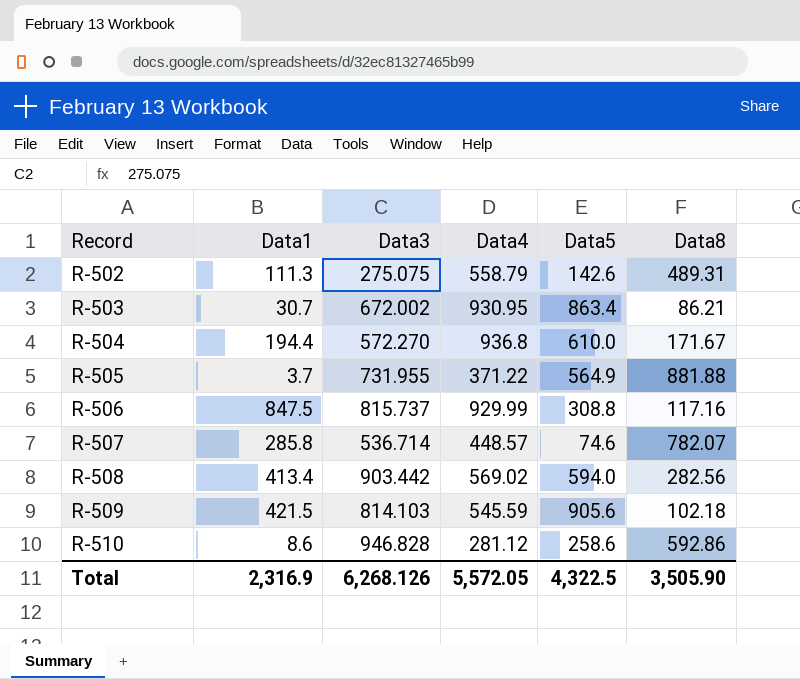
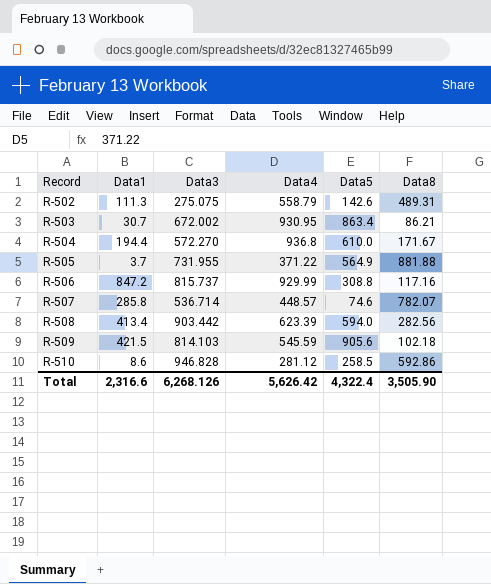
R-506 | Data1: 847.5 -> 847.2
R-508 | Data4: 569.02 -> 623.39
R-510 | Data5: 258.6 -> 258.5
Total | Data1: 2,316.9 -> 2,316.6
Total | Data4: 5,572.05 -> 5,626.42
Total | Data5: 4,322.5 -> 4,322.4

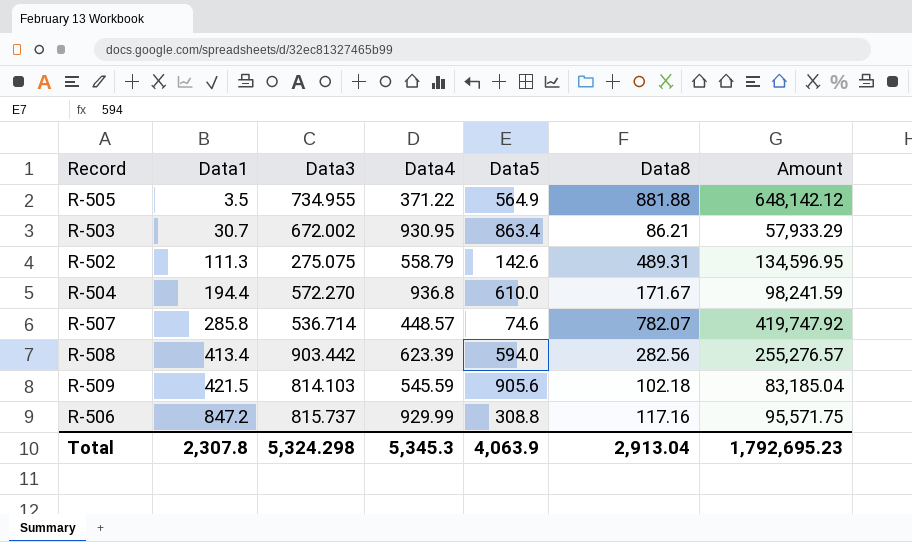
row order: Record ascending -> Data1 ascending
column Amount | formula: none -> [Data3] * [Data8]
row R-510: 8.6 | 946.828 | 281.12 | 258.5 | 592.86 -> none
R-505 | Data1: 3.7 -> 3.5
R-505 | Data3: 731.955 -> 734.955
Total | Data1: 2,316.6 -> 2,307.8
Total | Data3: 6,268.126 -> 5,324.298
Total | Data4: 5,626.42 -> 5,345.3
Total | Data5: 4,322.4 -> 4,063.9
Total | Data8: 3,505.90 -> 2,913.04

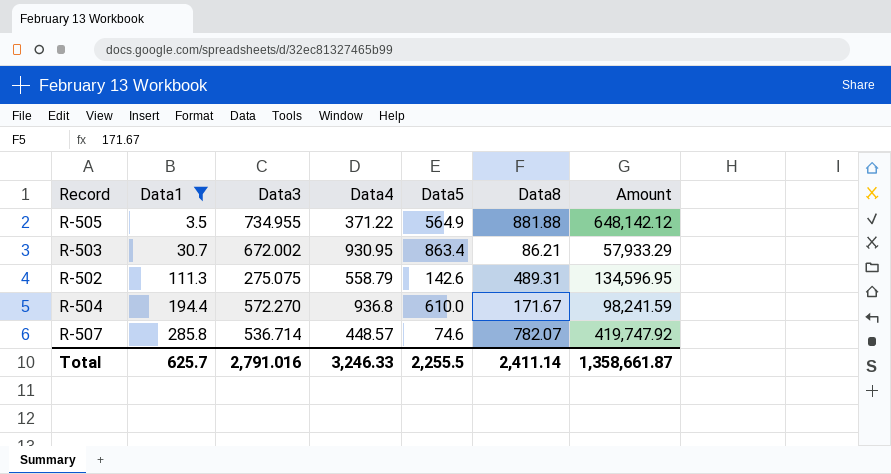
filter: none -> Data1 <= 285.8
Total | Data1: 2,307.8 -> 625.7
Total | Data3: 5,324.298 -> 2,791.016
Total | Data4: 5,345.3 -> 3,246.33
Total | Data5: 4,063.9 -> 2,255.5
Total | Data8: 2,913.04 -> 2,411.14
Total | Amount: 1,792,695.23 -> 1,358,661.87

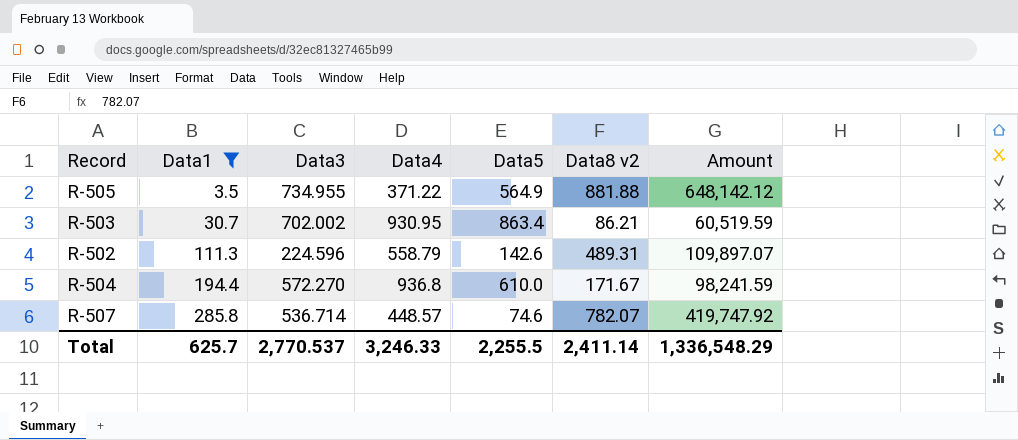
column name: Data8 -> Data8 v2
R-503 | Data3: 672.002 -> 702.002
R-503 | Amount: 57,933.29 -> 60,519.59
R-502 | Data3: 275.075 -> 224.596
R-502 | Amount: 134,596.95 -> 109,897.07
Total | Data3: 2,791.016 -> 2,770.537
Total | Amount: 1,358,661.87 -> 1,336,548.29

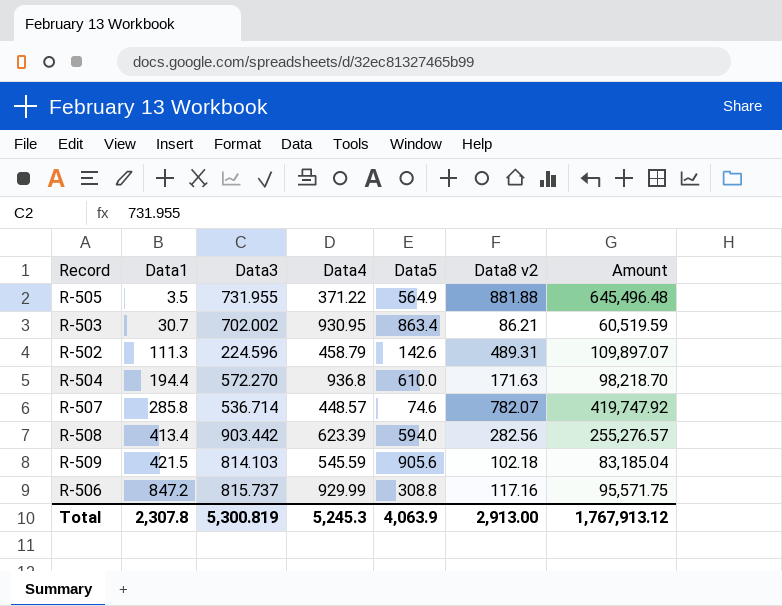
filter: Data1 <= 285.8 -> none
R-505 | Data3: 734.955 -> 731.955
R-505 | Amount: 648,142.12 -> 645,496.48
R-502 | Data4: 558.79 -> 458.79
R-504 | Data8 v2: 171.67 -> 171.63
R-504 | Amount: 98,241.59 -> 98,218.70
Total | Data1: 625.7 -> 2,307.8
Total | Data3: 2,770.537 -> 5,300.819
Total | Data4: 3,246.33 -> 5,245.3
Total | Data5: 2,255.5 -> 4,063.9
Total | Data8 v2: 2,411.14 -> 2,913.00
Total | Amount: 1,336,548.29 -> 1,767,913.12

